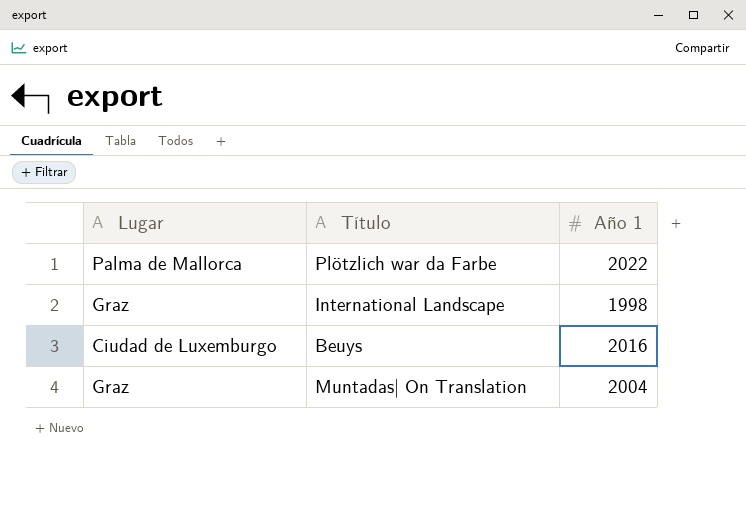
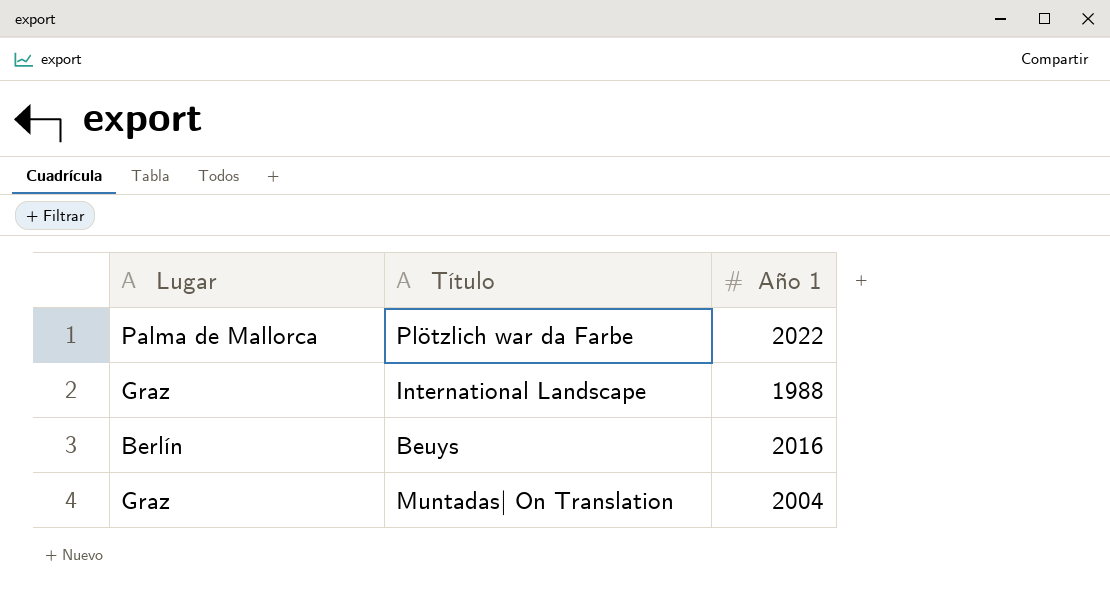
International Landscape | Año 1: 1998 -> 1988
Beuys | Lugar: Ciudad de Luxemburgo -> Berlín

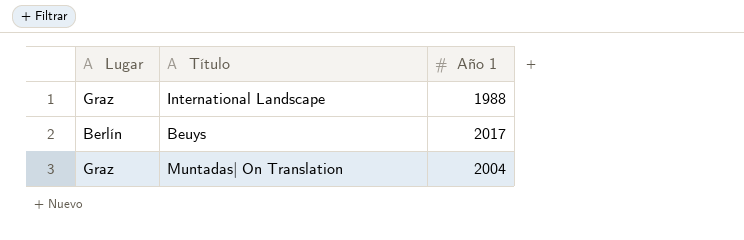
row Plötzlich war da Farbe: Palma de Mallorca | 2022 -> none
Beuys | Año 1: 2016 -> 2017

